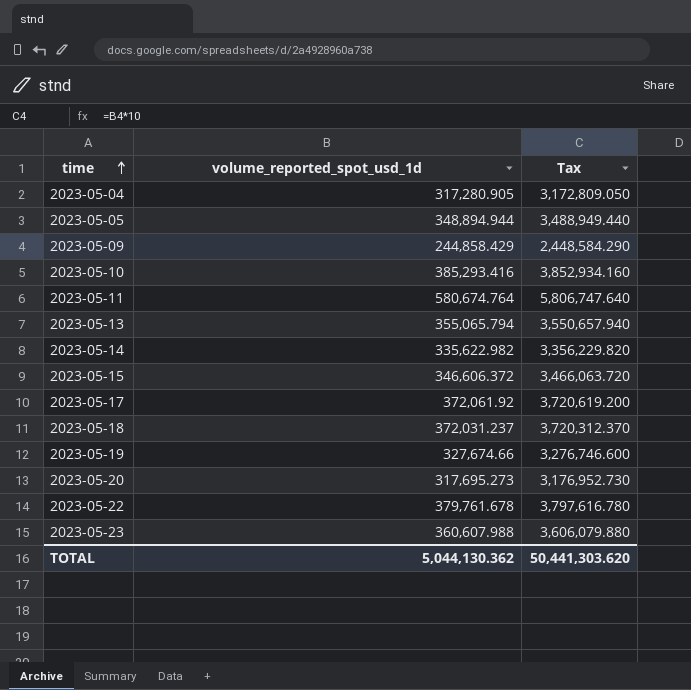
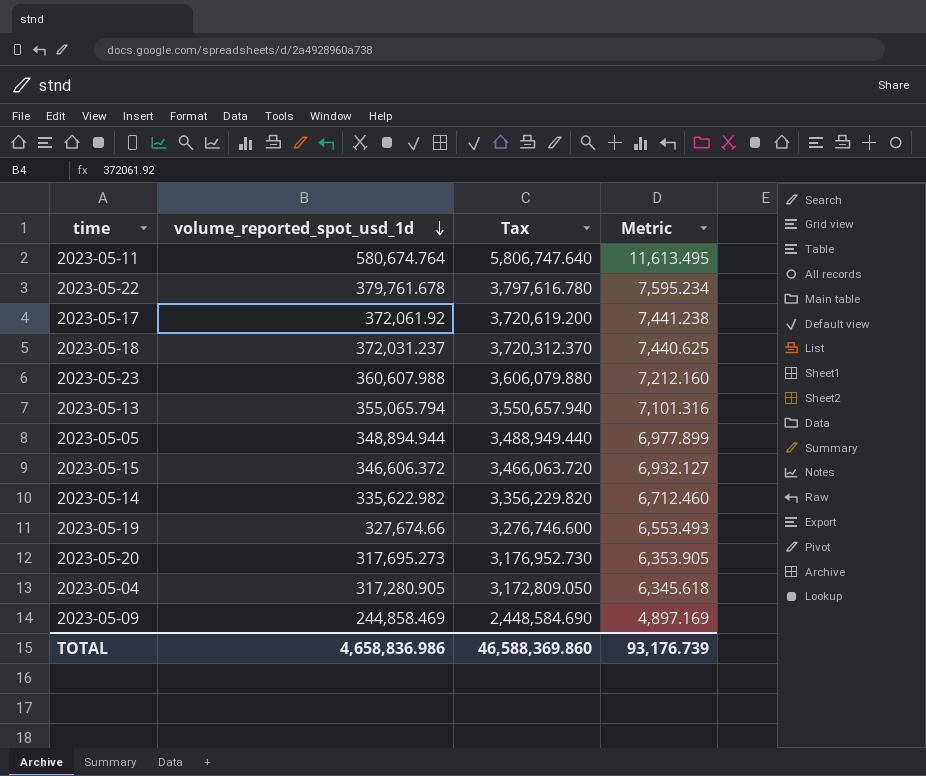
row order: time ascending -> volume_reported_spot_usd_1d descending
column Metric | formula: none -> [volume_reported_spot_usd_1d] * 0.02
row 2023-05-10: 385,293.416 | 3,852,934.160 -> none
2023-05-09 | volume_reported_spot_usd_1d: 244,858.429 -> 244,858.469
2023-05-09 | Tax: 2,448,584.290 -> 2,448,584.690
TOTAL | volume_reported_spot_usd_1d: 5,044,130.362 -> 4,658,836.986
TOTAL | Tax: 50,441,303.620 -> 46,588,369.860

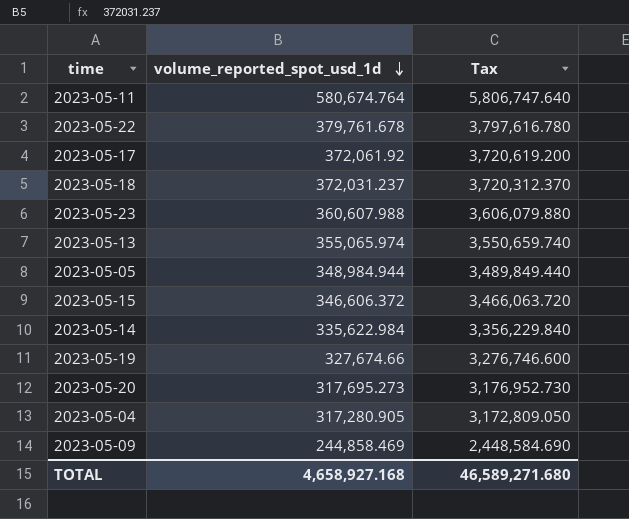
column Metric | formula: [volume_reported_spot_usd_1d] * 0.02 -> none
2023-05-13 | volume_reported_spot_usd_1d: 355,065.794 -> 355,065.974
2023-05-13 | Tax: 3,550,657.940 -> 3,550,659.740
2023-05-05 | volume_reported_spot_usd_1d: 348,894.944 -> 348,984.944
2023-05-05 | Tax: 3,488,949.440 -> 3,489,849.440
2023-05-14 | volume_reported_spot_usd_1d: 335,622.982 -> 335,622.984
2023-05-14 | Tax: 3,356,229.820 -> 3,356,229.840
TOTAL | volume_reported_spot_usd_1d: 4,658,836.986 -> 4,658,927.168
TOTAL | Tax: 46,588,369.860 -> 46,589,271.680

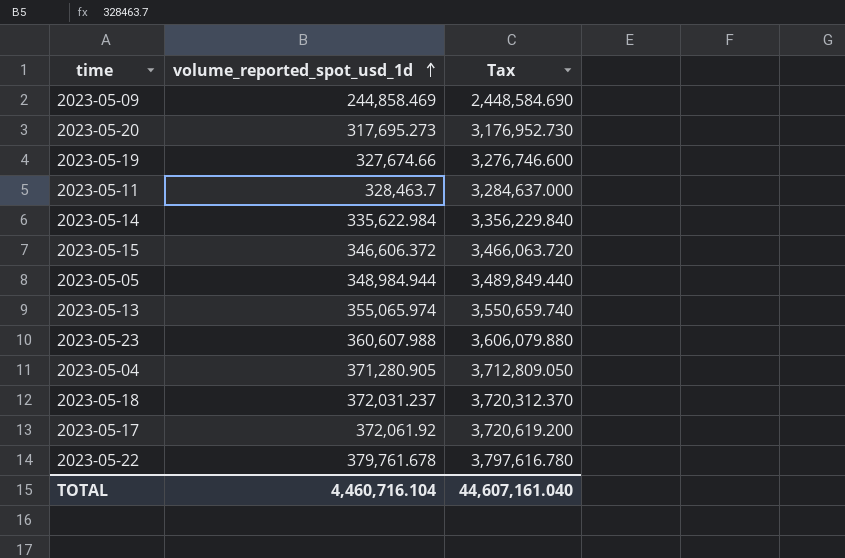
row order: volume_reported_spot_usd_1d descending -> volume_reported_spot_usd_1d ascending
2023-05-11 | volume_reported_spot_usd_1d: 580,674.764 -> 328,463.7
2023-05-11 | Tax: 5,806,747.640 -> 3,284,637.000
2023-05-04 | volume_reported_spot_usd_1d: 317,280.905 -> 371,280.905
2023-05-04 | Tax: 3,172,809.050 -> 3,712,809.050
TOTAL | volume_reported_spot_usd_1d: 4,658,927.168 -> 4,460,716.104
TOTAL | Tax: 46,589,271.680 -> 44,607,161.040

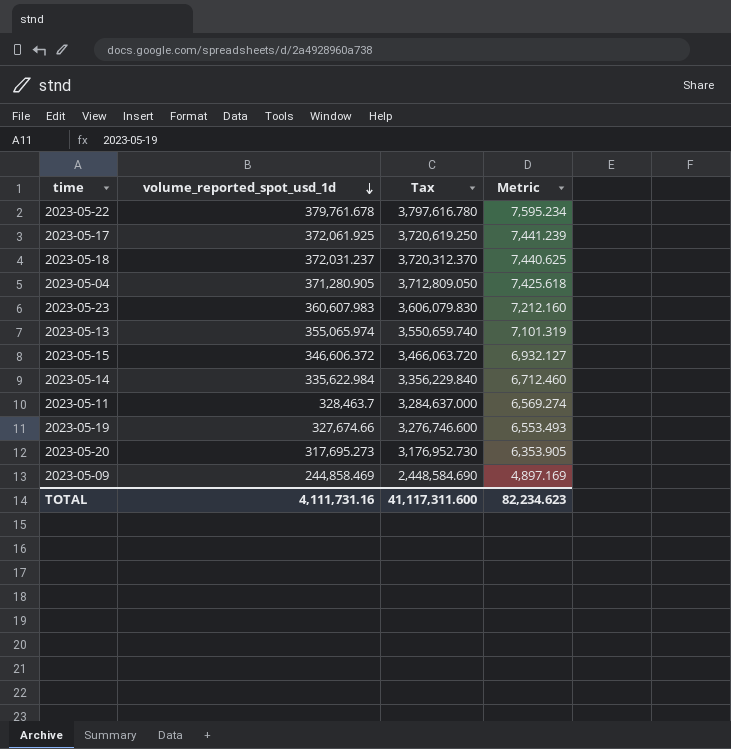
row order: volume_reported_spot_usd_1d ascending -> volume_reported_spot_usd_1d descending
column Metric | formula: none -> [volume_reported_spot_usd_1d] * 0.02
row 2023-05-05: 348,984.944 | 3,489,849.440 -> none
2023-05-17 | volume_reported_spot_usd_1d: 372,061.92 -> 372,061.925
2023-05-17 | Tax: 3,720,619.200 -> 3,720,619.250
2023-05-23 | volume_reported_spot_usd_1d: 360,607.988 -> 360,607.983
2023-05-23 | Tax: 3,606,079.880 -> 3,606,079.830
TOTAL | volume_reported_spot_usd_1d: 4,460,716.104 -> 4,111,731.16
TOTAL | Tax: 44,607,161.040 -> 41,117,311.600

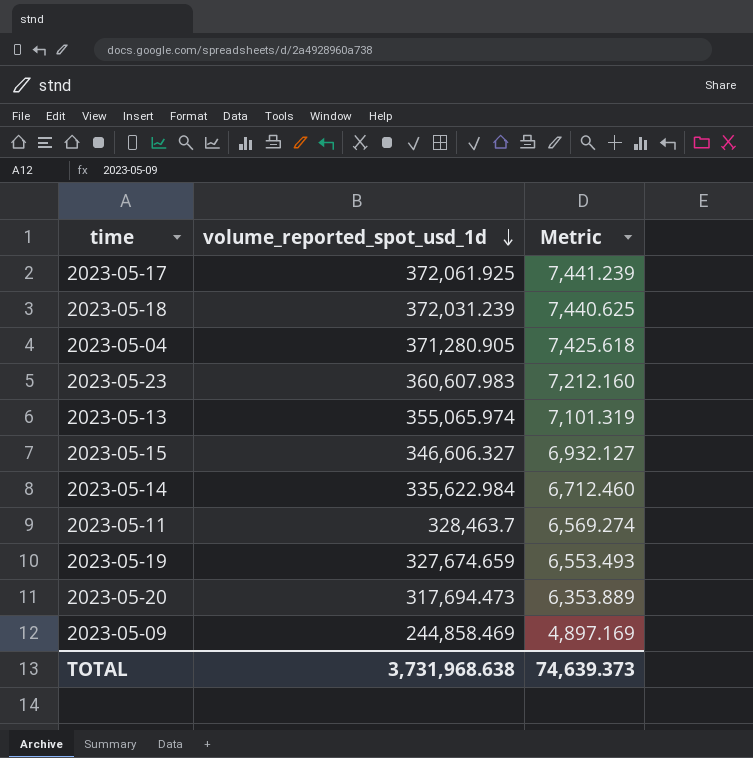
column Tax | formula: [volume_reported_spot_usd_1d] * 10 -> none
row 2023-05-22: 379,761.678 | 3,797,616.780 | 7,595.234 -> none
2023-05-18 | volume_reported_spot_usd_1d: 372,031.237 -> 372,031.239
2023-05-15 | volume_reported_spot_usd_1d: 346,606.372 -> 346,606.327
2023-05-19 | volume_reported_spot_usd_1d: 327,674.66 -> 327,674.659
2023-05-20 | volume_reported_spot_usd_1d: 317,695.273 -> 317,694.473
2023-05-20 | Metric: 6,353.905 -> 6,353.889
TOTAL | volume_reported_spot_usd_1d: 4,111,731.16 -> 3,731,968.638
TOTAL | Metric: 82,234.623 -> 74,639.373

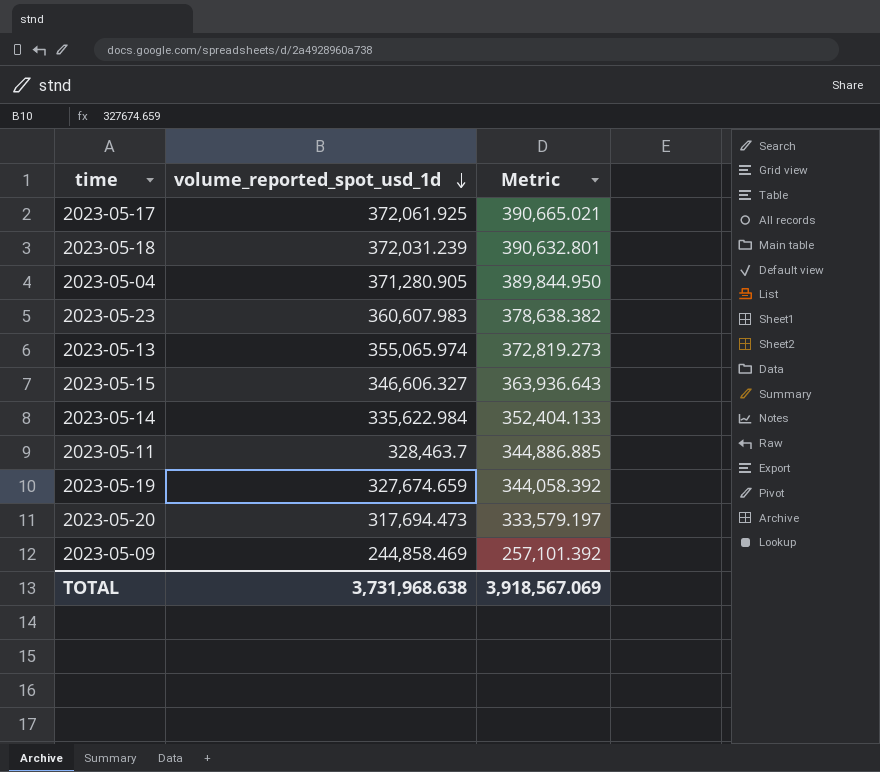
column Metric | formula: [volume_reported_spot_usd_1d] * 0.02 -> [volume_reported_spot_usd_1d] * 1.05
TOTAL | Metric: 74,639.373 -> 3,918,567.069

